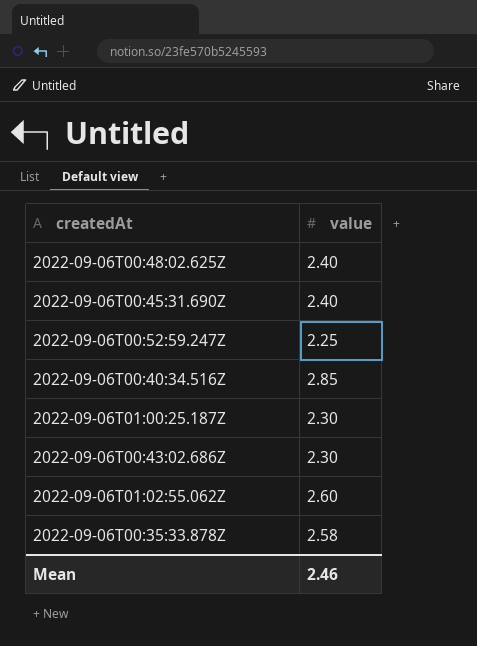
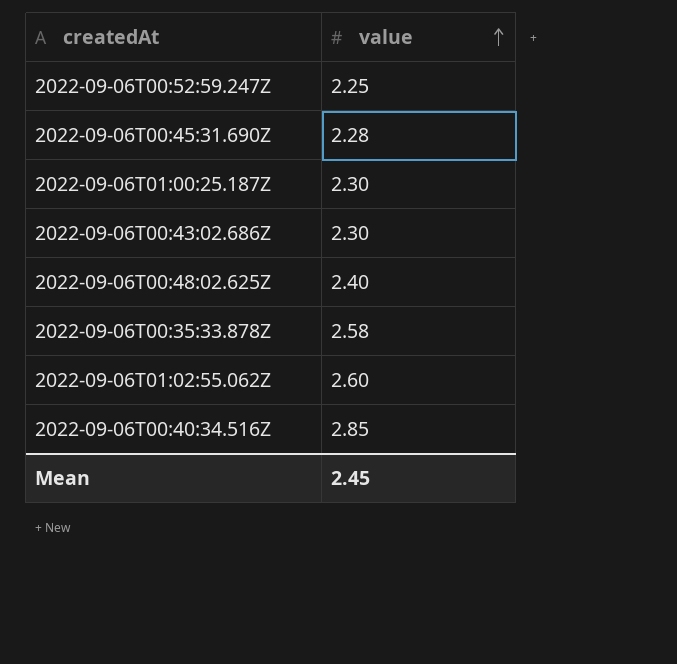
row order: none -> value ascending
2022-09-06T00:45:31.690Z | value: 2.40 -> 2.28
Mean | value: 2.46 -> 2.45

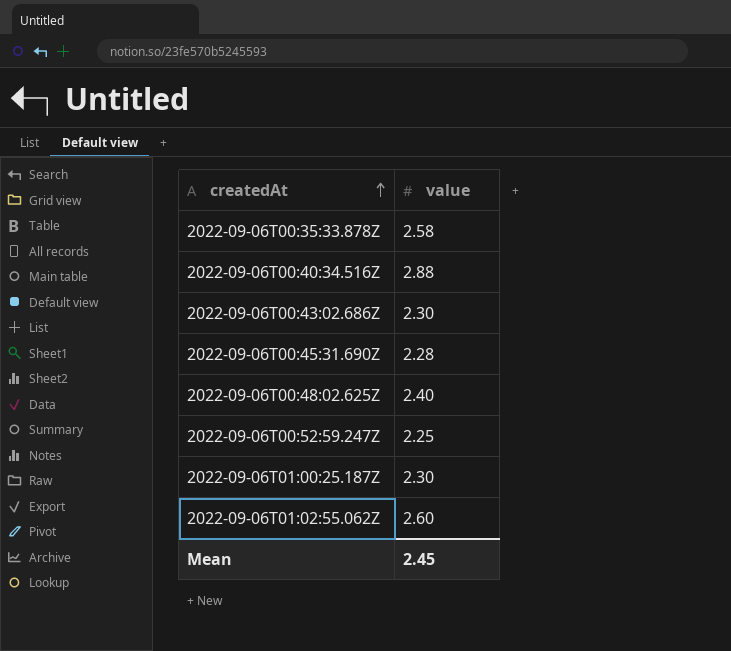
row order: value ascending -> createdAt ascending
2022-09-06T00:40:34.516Z | value: 2.85 -> 2.88

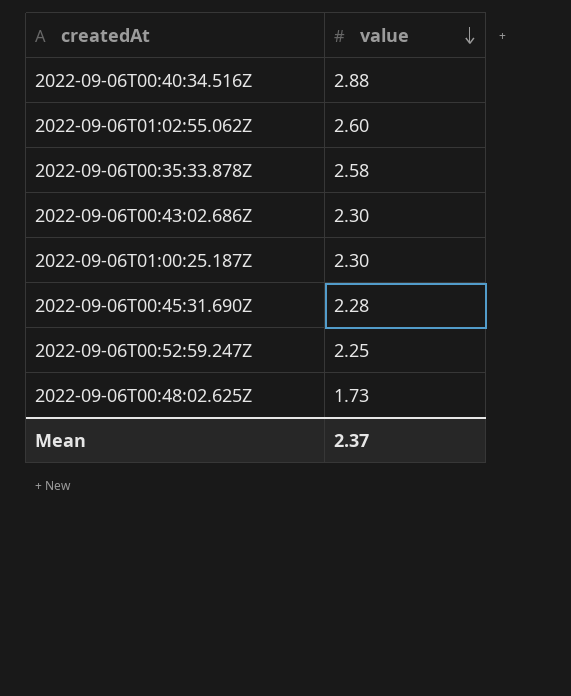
row order: createdAt ascending -> value descending
2022-09-06T00:48:02.625Z | value: 2.40 -> 1.73
Mean | value: 2.45 -> 2.37

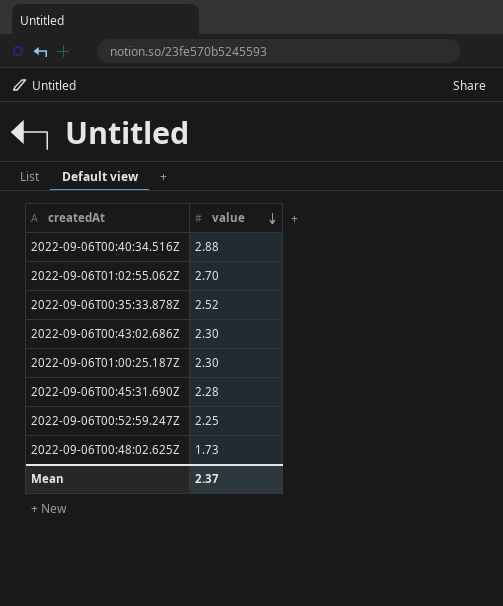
2022-09-06T01:02:55.062Z | value: 2.60 -> 2.70
2022-09-06T00:35:33.878Z | value: 2.58 -> 2.52

